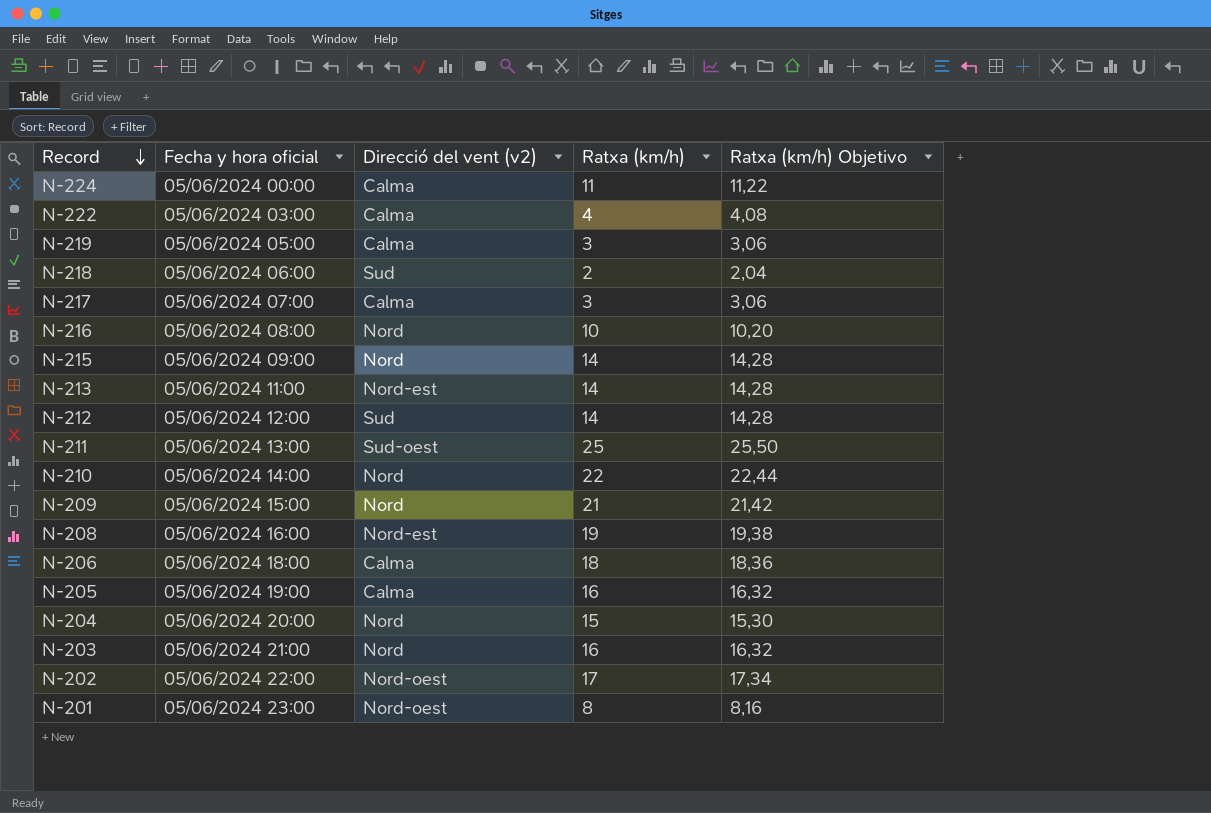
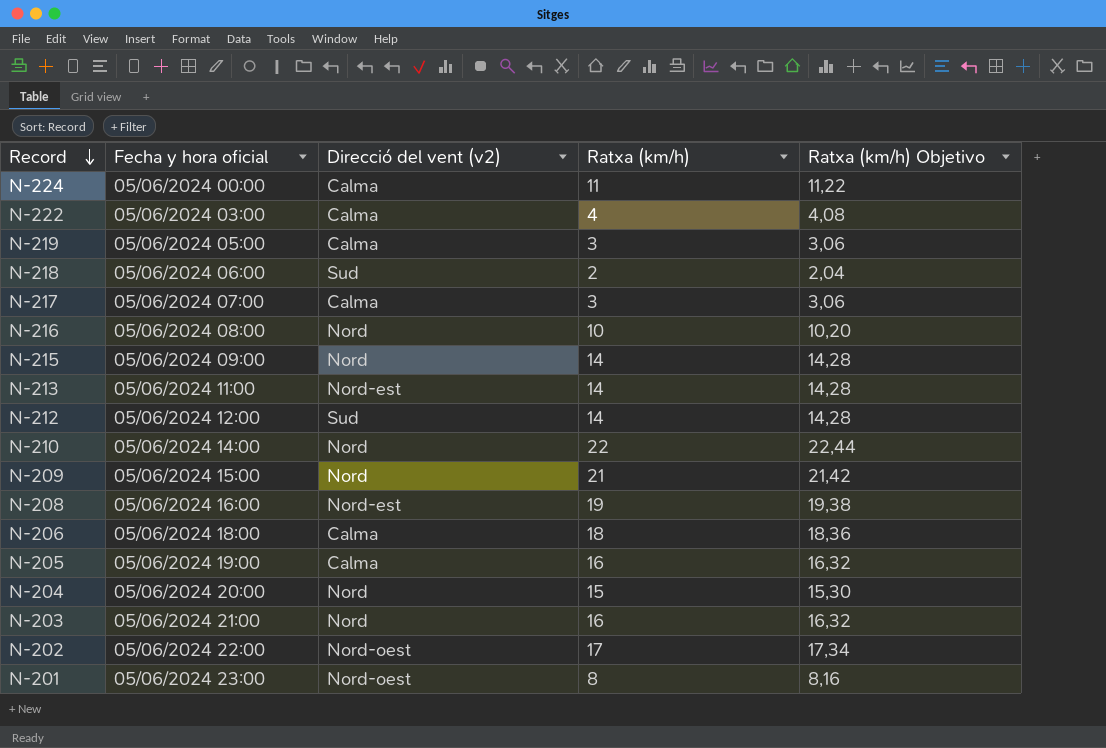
row N-211: 05/06/2024 13:00 | Sud-oest | 25 | 25,50 -> none

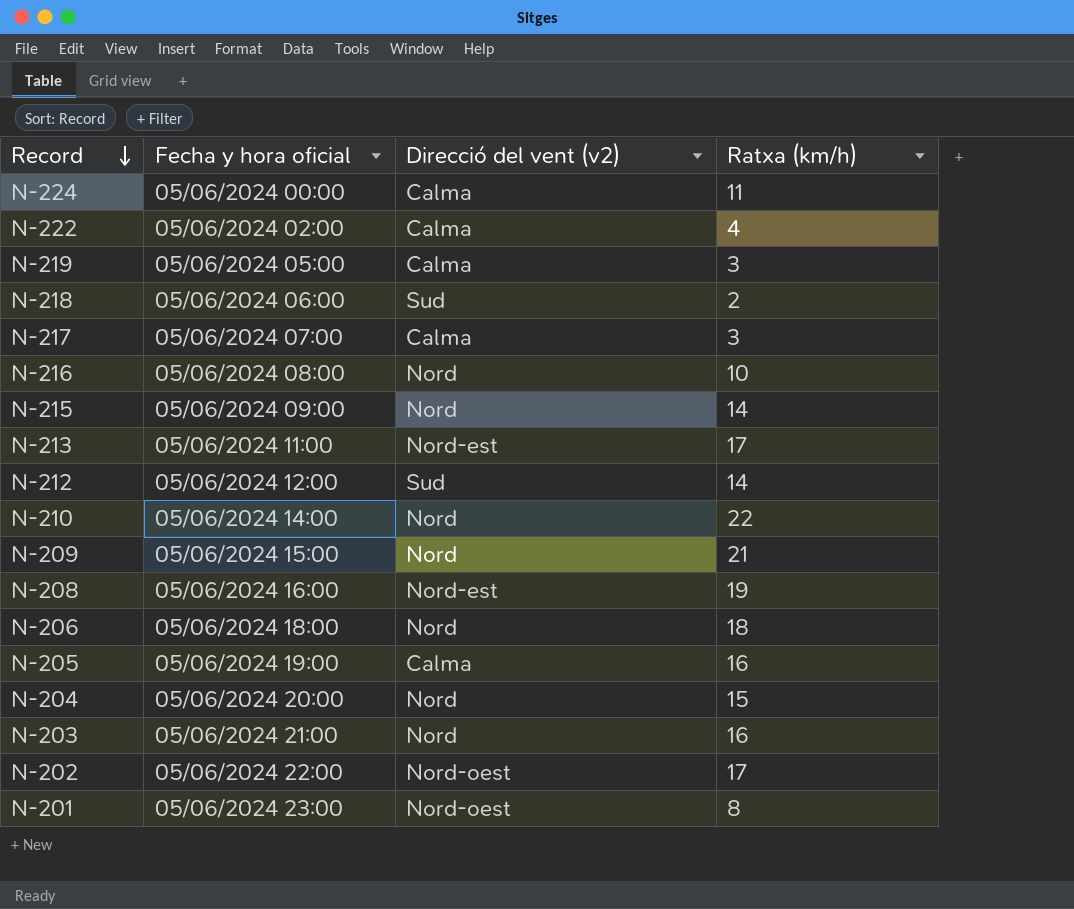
column Ratxa (km/h) Objetivo | formula: [Ratxa (km/h)] * 1,02 -> none
N-222 | Fecha y hora oficial: 05/06/2024 03:00 -> 05/06/2024 02:00
N-213 | Ratxa (km/h): 14 -> 17
N-206 | Direcció del vent (v2): Calma -> Nord

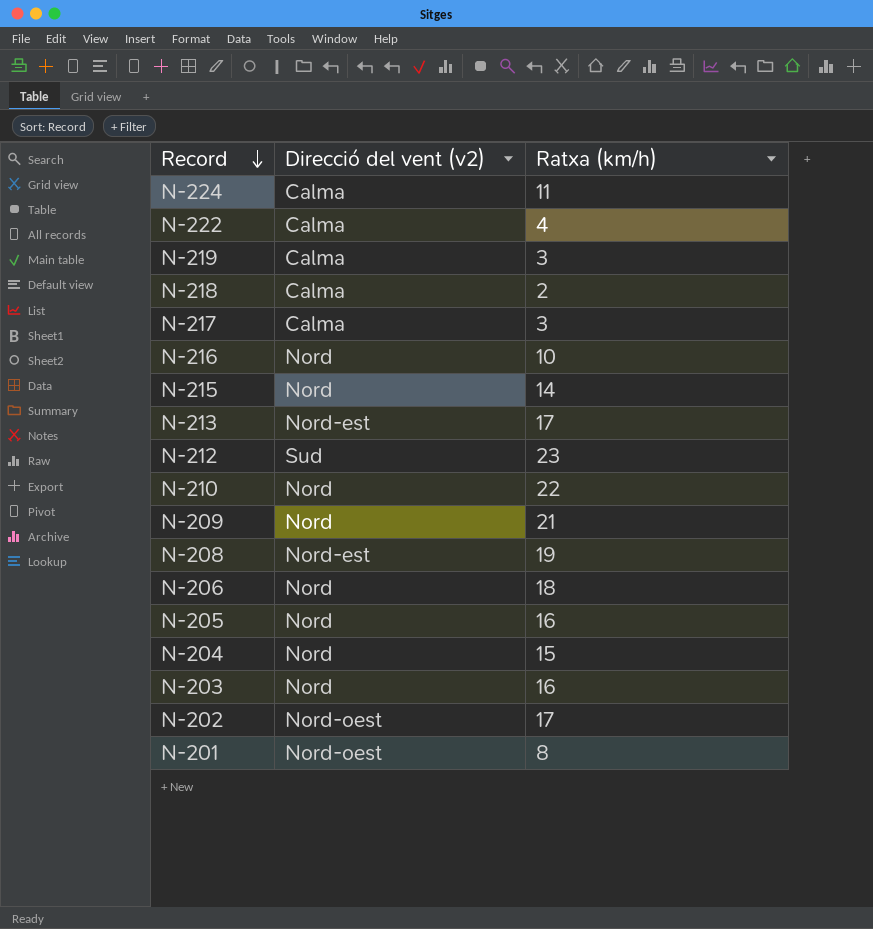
column Fecha y hora oficial | position: 2 -> none
N-218 | Direcció del vent (v2): Sud -> Calma
N-212 | Ratxa (km/h): 14 -> 23
N-205 | Direcció del vent (v2): Calma -> Nord

